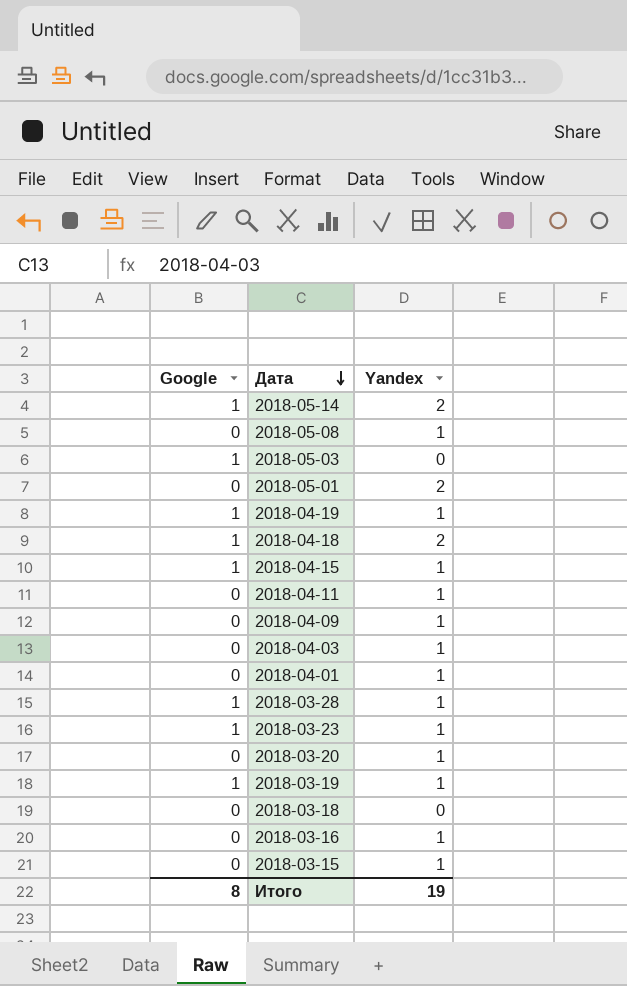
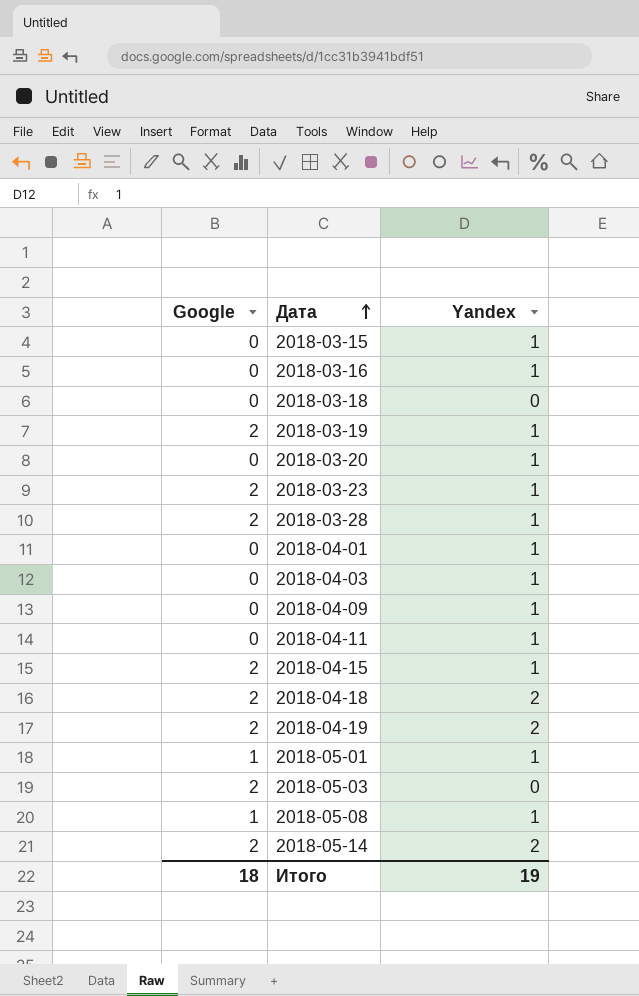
row order: Дата descending -> Дата ascending
2018-03-19 | Google: 1 -> 2
2018-03-23 | Google: 1 -> 2
2018-03-28 | Google: 1 -> 2
2018-04-15 | Google: 1 -> 2
2018-04-18 | Google: 1 -> 2
2018-04-19 | Google: 1 -> 2
2018-04-19 | Yandex: 1 -> 2
2018-05-01 | Google: 0 -> 1
2018-05-01 | Yandex: 2 -> 1
2018-05-03 | Google: 1 -> 2
2018-05-08 | Google: 0 -> 1
2018-05-14 | Google: 1 -> 2
Итого | Google: 8 -> 18

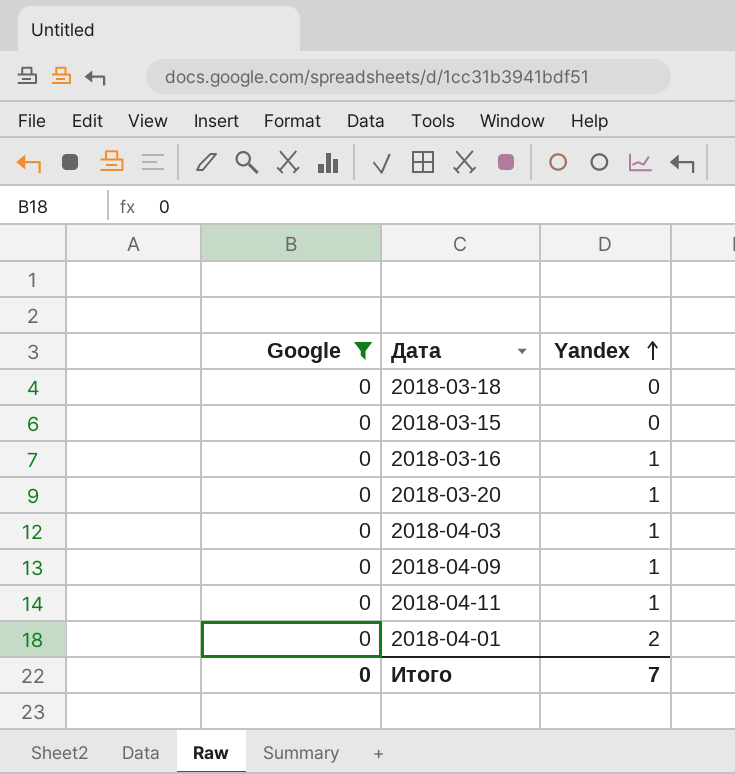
filter: none -> Google = 0
row order: Дата ascending -> Yandex ascending
2018-03-15 | Yandex: 1 -> 0
2018-04-01 | Yandex: 1 -> 2
Итого | Google: 18 -> 0
Итого | Yandex: 19 -> 7

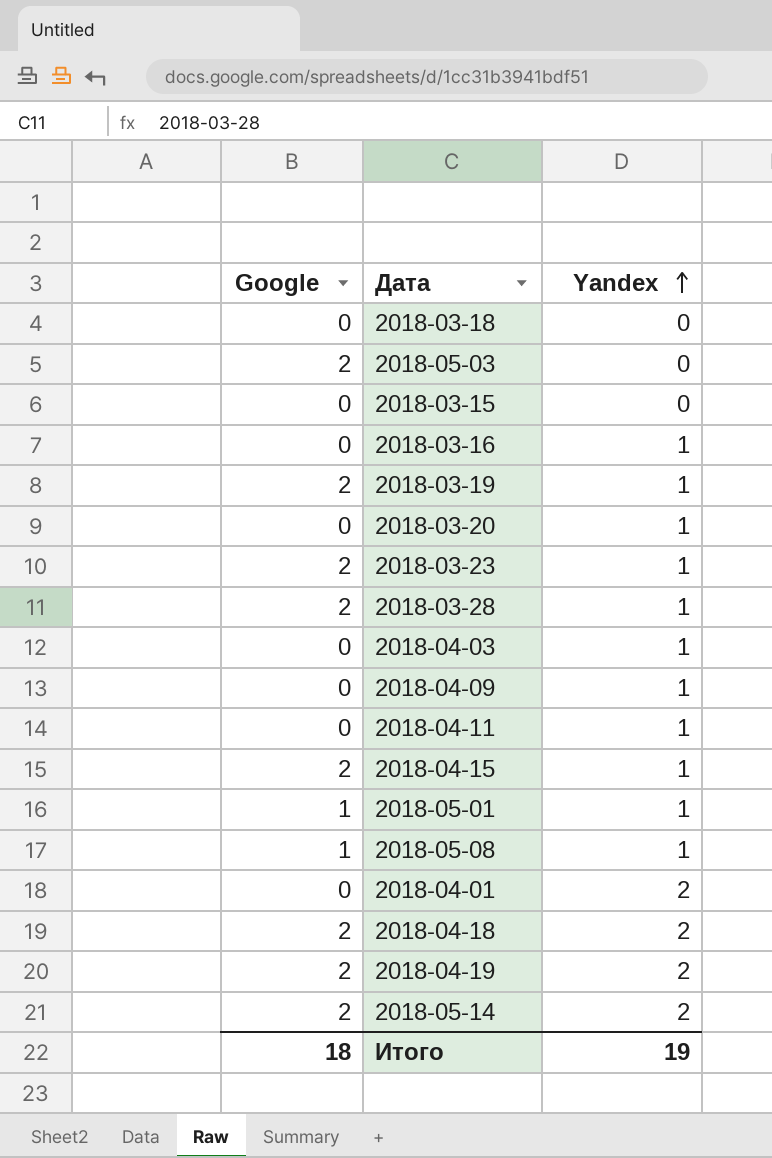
filter: Google = 0 -> none
Итого | Google: 0 -> 18
Итого | Yandex: 7 -> 19

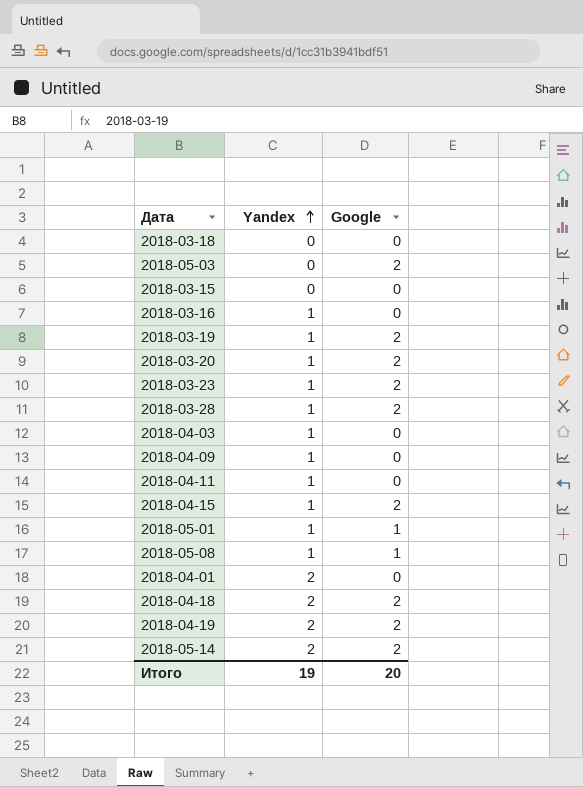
column Google | position: 1 -> 3
2018-03-20 | Google: 0 -> 2
Итого | Google: 18 -> 20

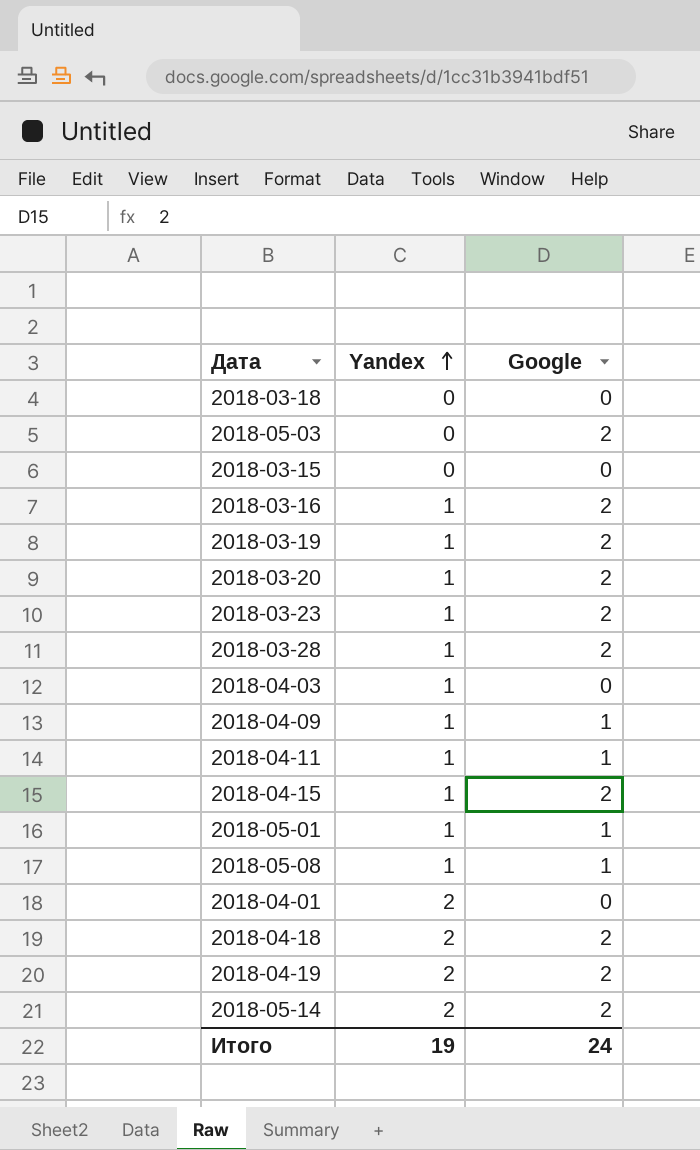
2018-03-16 | Google: 0 -> 2
2018-04-09 | Google: 0 -> 1
2018-04-11 | Google: 0 -> 1
Итого | Google: 20 -> 24

